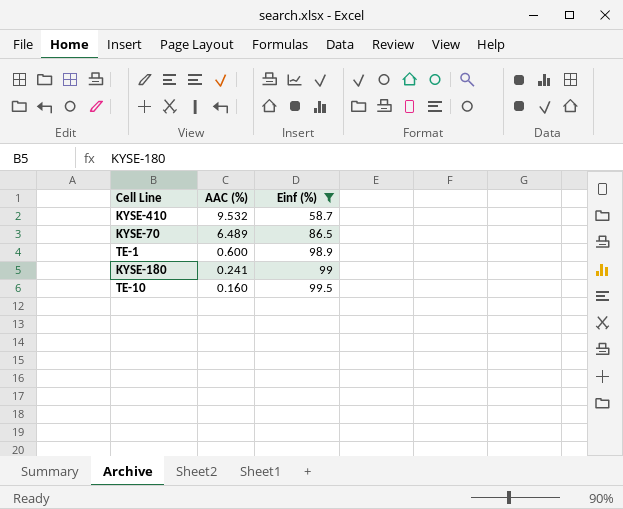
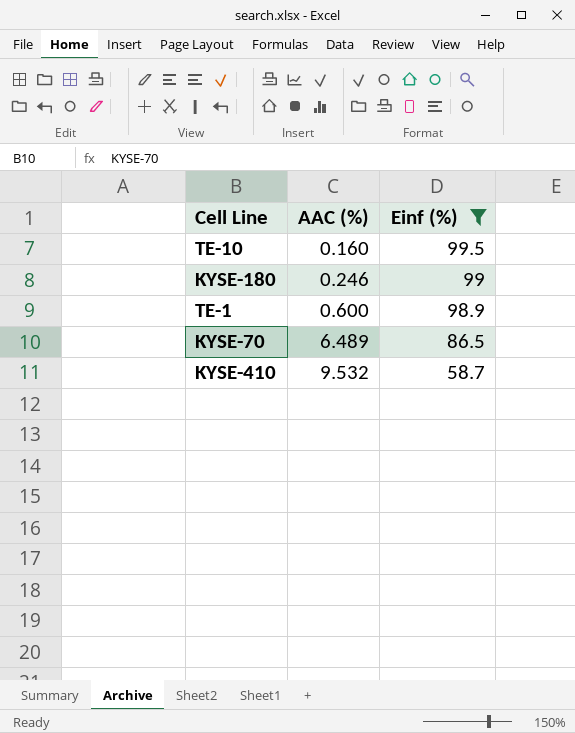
row order: AAC (%) descending -> AAC (%) ascending
KYSE-180 | AAC (%): 0.241 -> 0.246

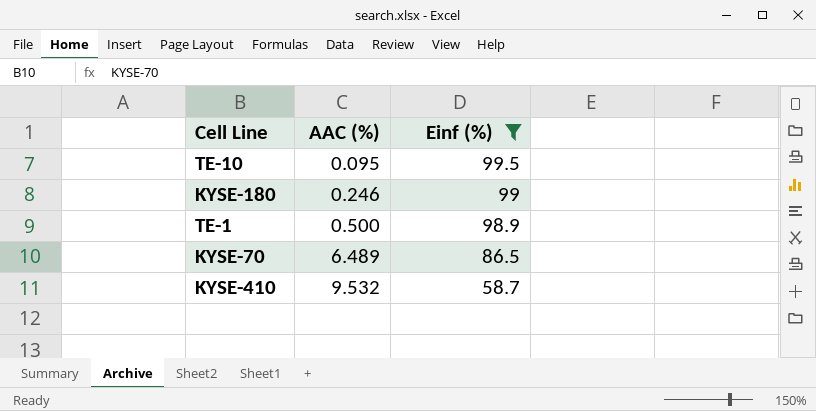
TE-10 | AAC (%): 0.160 -> 0.095
TE-1 | AAC (%): 0.600 -> 0.500

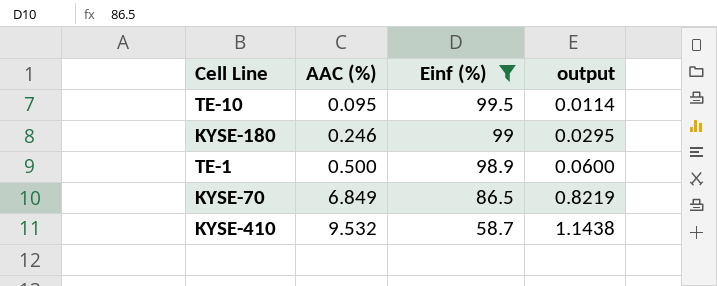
column output | formula: none -> [AAC (%)] * 0.12
KYSE-70 | AAC (%): 6.489 -> 6.849

